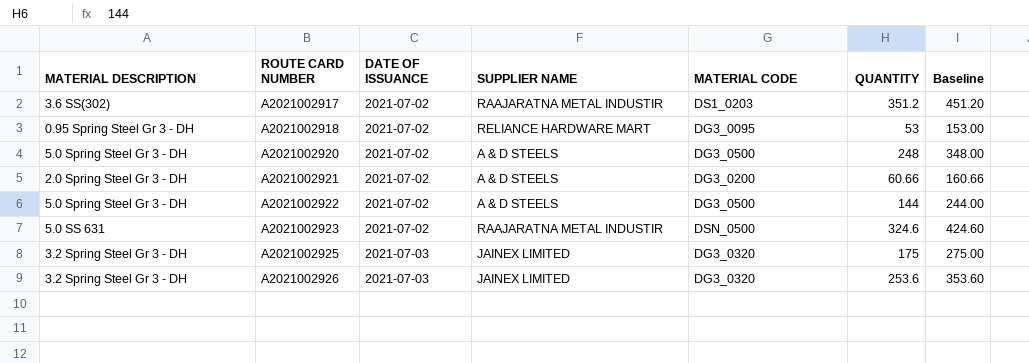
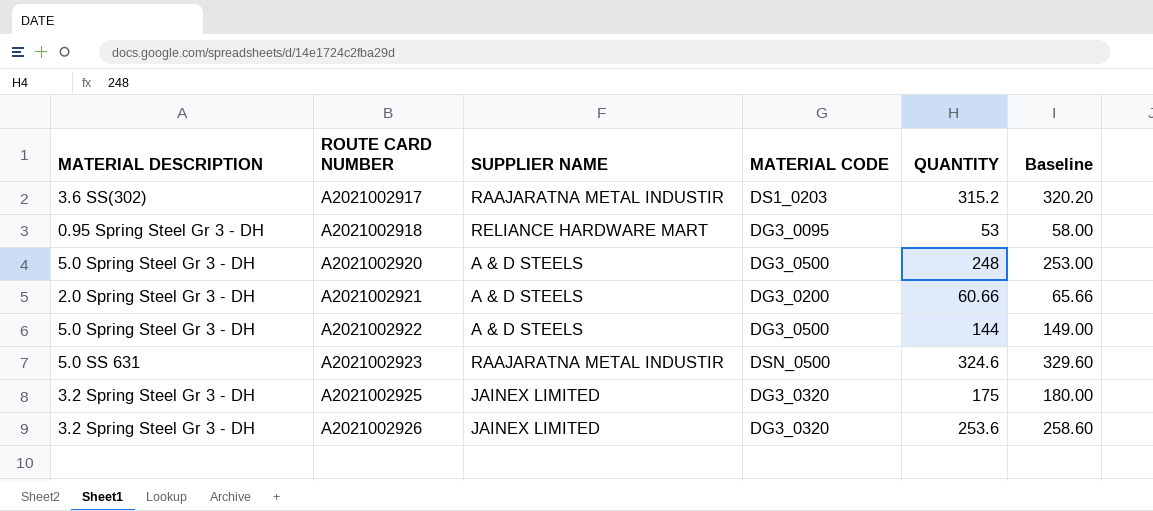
column DATE OF ISSUANCE | position: 3 -> none
column Baseline | formula: [QUANTITY] + 100 -> [QUANTITY] + 5
A2021002917 | QUANTITY: 351.2 -> 315.2

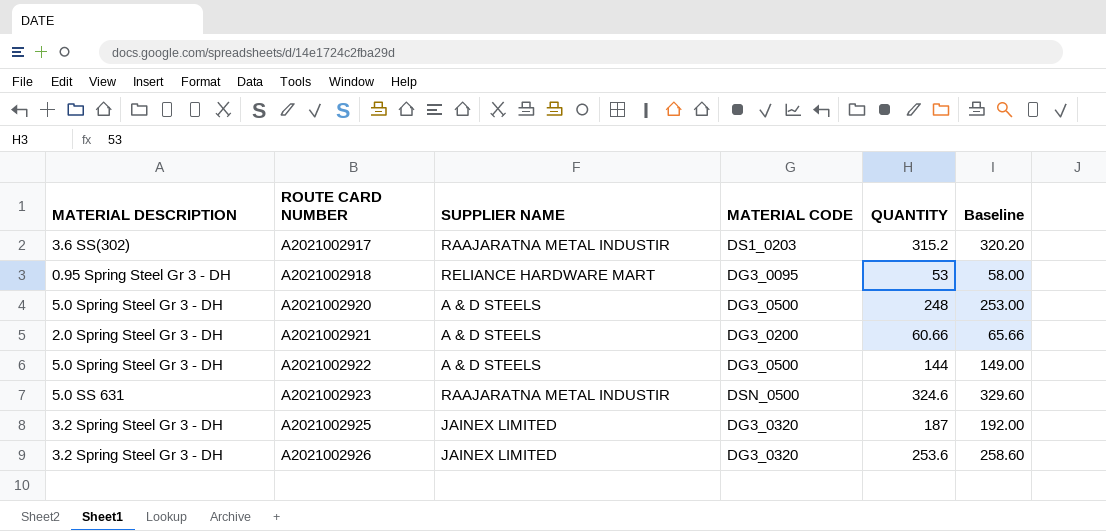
A2021002925 | QUANTITY: 175 -> 187
A2021002925 | Baseline: 180.00 -> 192.00

